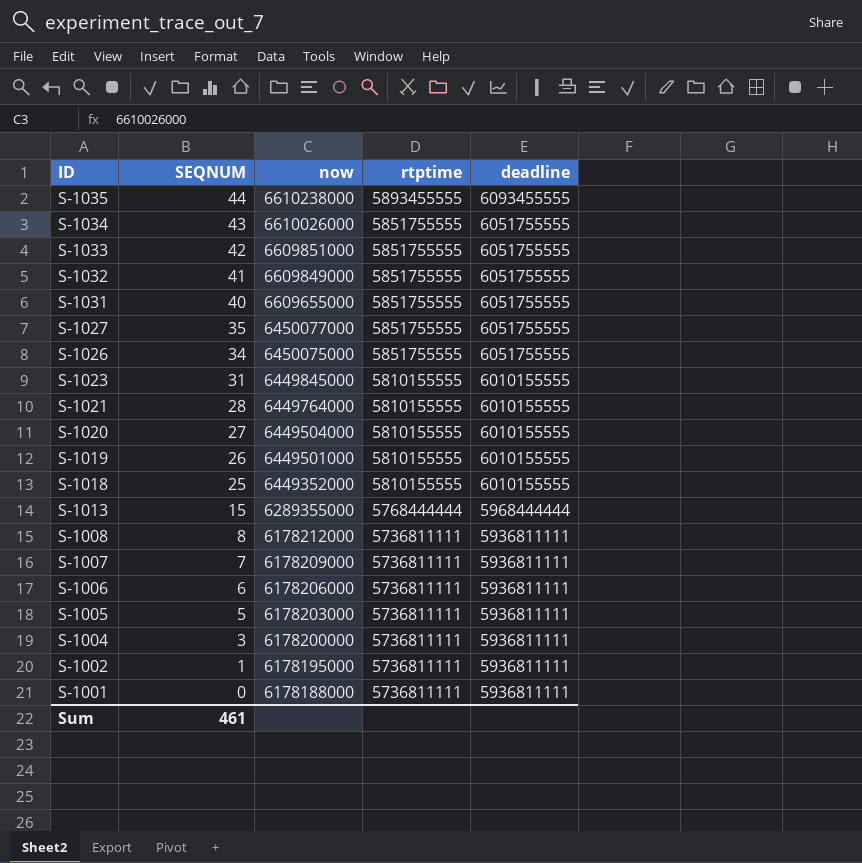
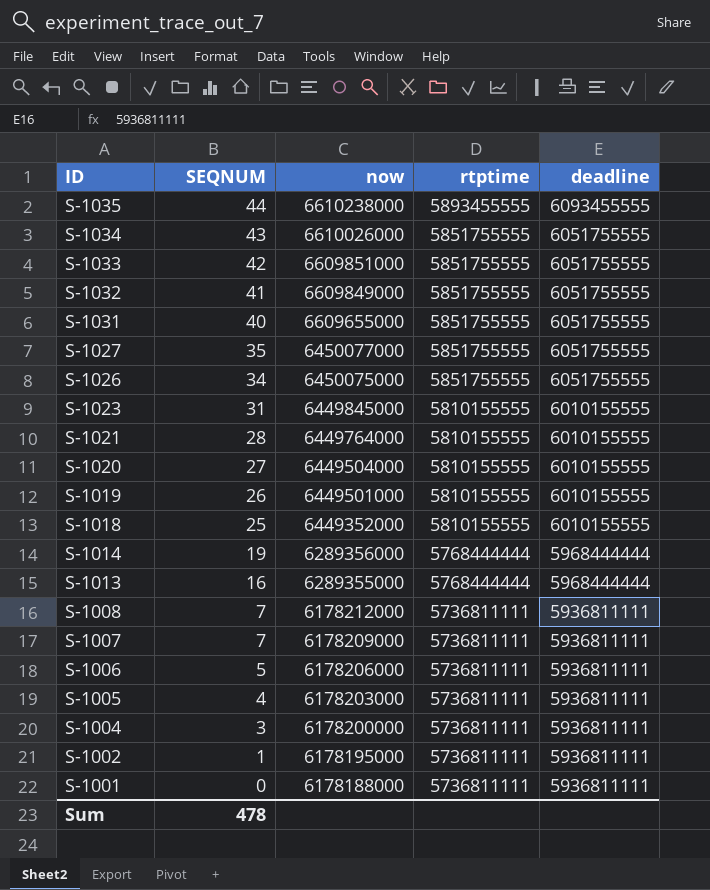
row S-1014: none -> 19 | 6289356000 | 5768444444 | 5968444444
S-1013 | SEQNUM: 15 -> 16
S-1008 | SEQNUM: 8 -> 7
S-1006 | SEQNUM: 6 -> 5
S-1005 | SEQNUM: 5 -> 4
Sum | SEQNUM: 461 -> 478

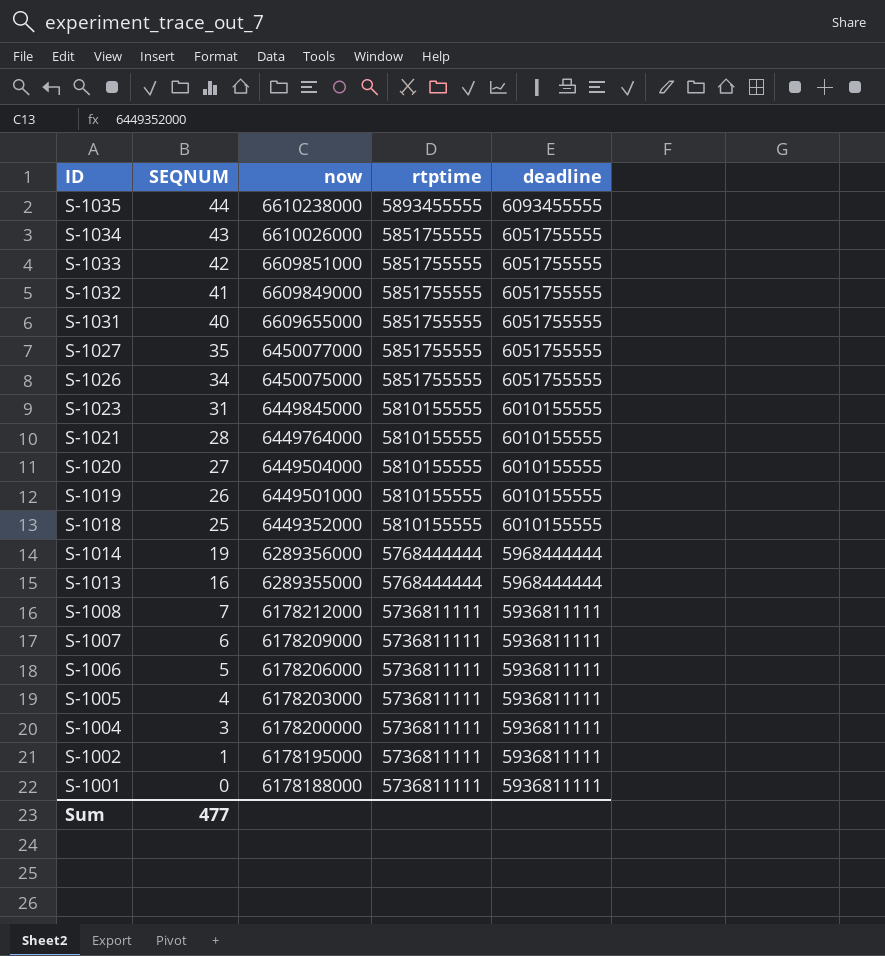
S-1007 | SEQNUM: 7 -> 6
Sum | SEQNUM: 478 -> 477

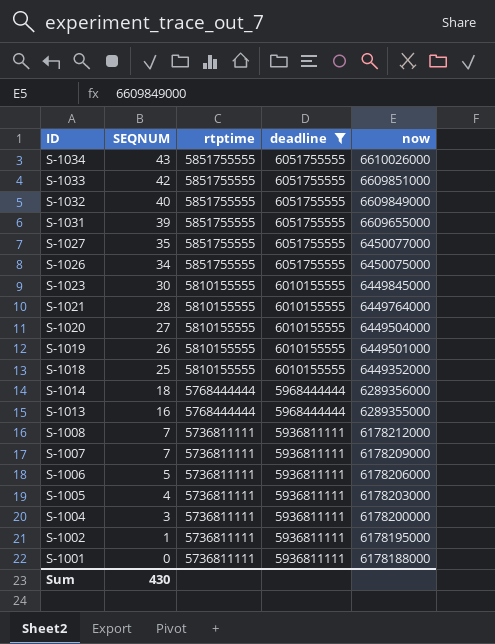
filter: none -> deadline != 6093455555
column now | position: 3 -> 5
S-1032 | SEQNUM: 41 -> 40
S-1031 | SEQNUM: 40 -> 39
S-1023 | SEQNUM: 31 -> 30
S-1014 | SEQNUM: 19 -> 18
S-1007 | SEQNUM: 6 -> 7
Sum | SEQNUM: 477 -> 430

